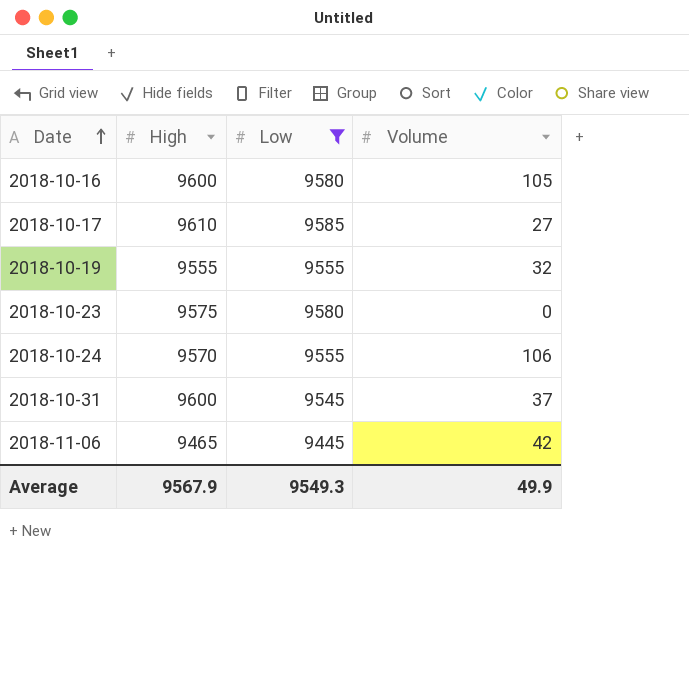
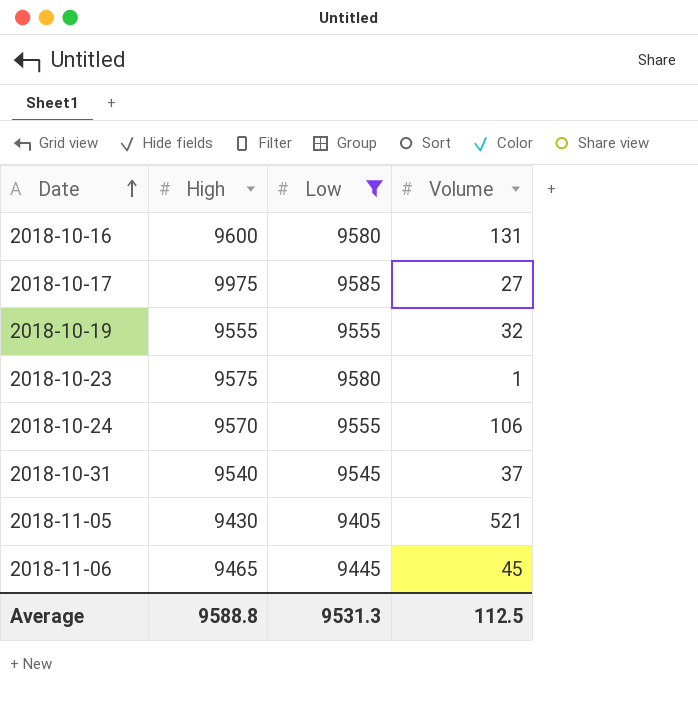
2018-10-16 | Volume: 105 -> 131
2018-10-17 | High: 9610 -> 9975
2018-10-23 | Volume: 0 -> 1
2018-10-31 | High: 9600 -> 9540
row 2018-11-05: none -> 9430 | 9405 | 521
2018-11-06 | Volume: 42 -> 45
Average | High: 9567.9 -> 9588.8
Average | Low: 9549.3 -> 9531.3
Average | Volume: 49.9 -> 112.5

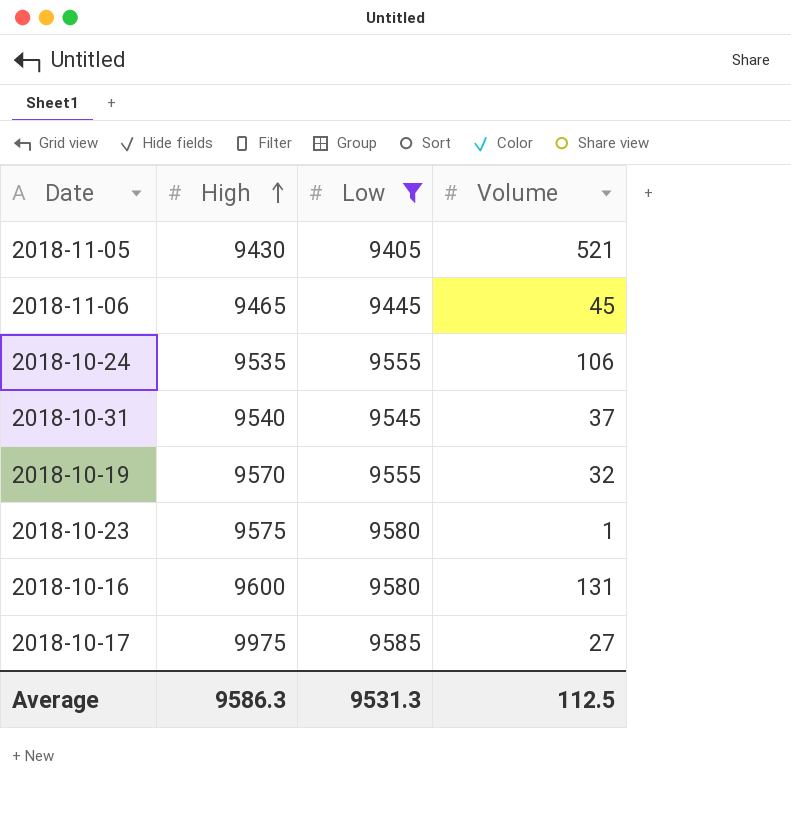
row order: Date ascending -> High ascending
2018-10-24 | High: 9570 -> 9535
2018-10-19 | High: 9555 -> 9570
Average | High: 9588.8 -> 9586.3

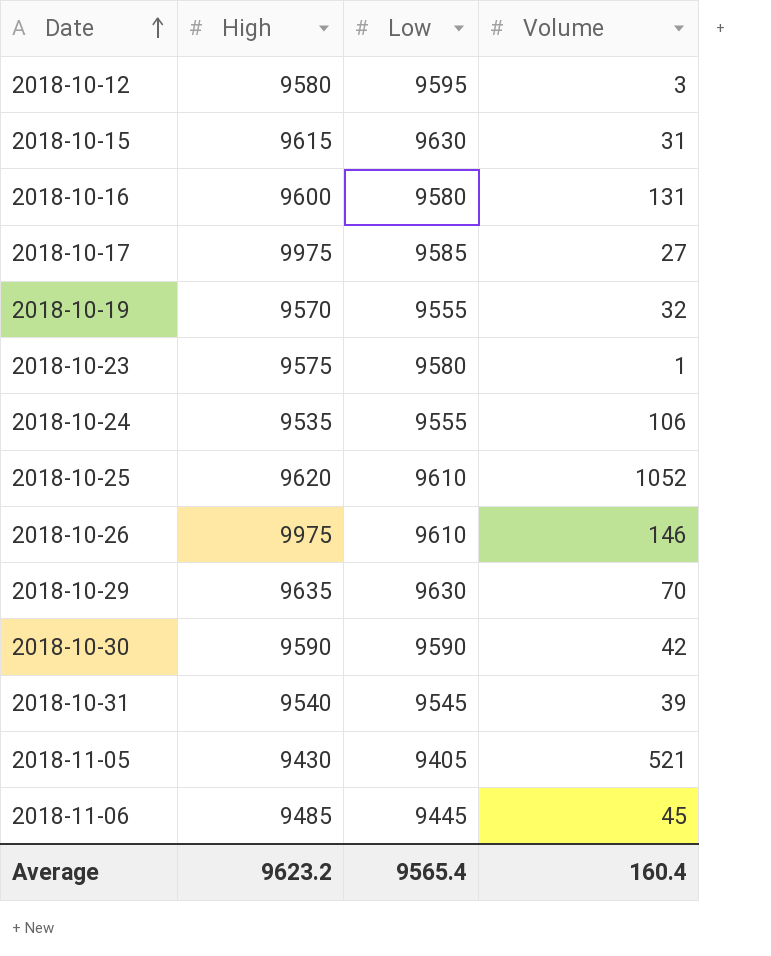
filter: Low <= 9585 -> none
row order: High ascending -> Date ascending
2018-10-31 | Volume: 37 -> 39
2018-11-06 | High: 9465 -> 9485
Average | High: 9586.3 -> 9623.2
Average | Low: 9531.3 -> 9565.4
Average | Volume: 112.5 -> 160.4

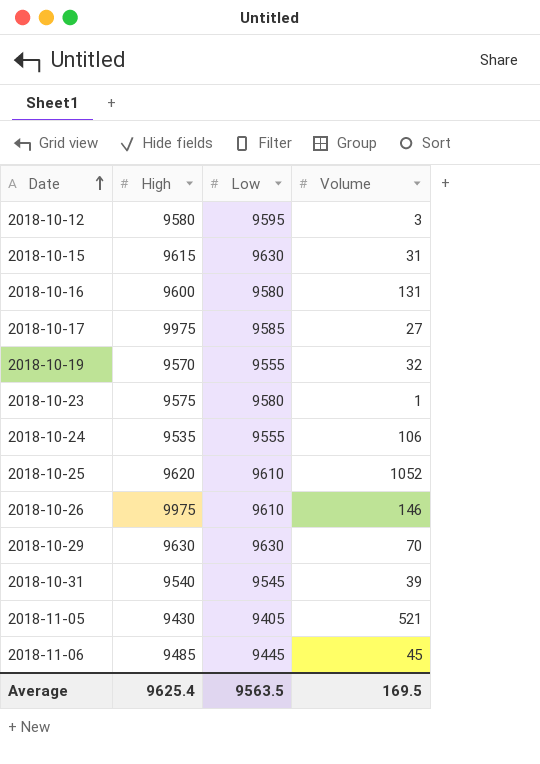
row 2018-10-30: 9590 | 9590 | 42 -> none
2018-10-29 | High: 9635 -> 9630
Average | High: 9623.2 -> 9625.4
Average | Low: 9565.4 -> 9563.5
Average | Volume: 160.4 -> 169.5

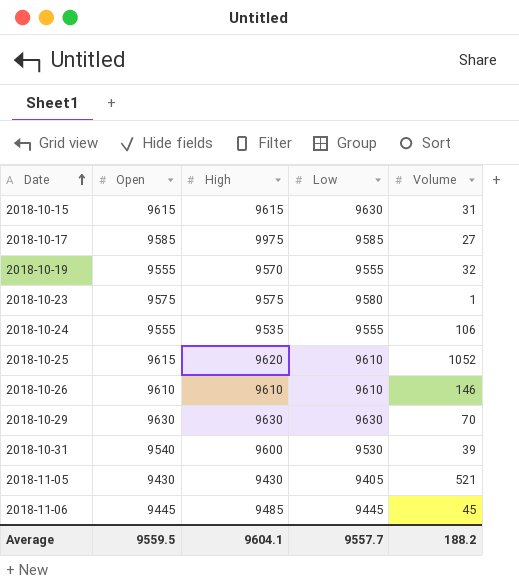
column Open | position: none -> 2
row 2018-10-12: 9580 | 9595 | 3 -> none
row 2018-10-16: 9600 | 9580 | 131 -> none
2018-10-26 | High: 9975 -> 9610
2018-10-31 | High: 9540 -> 9600
2018-10-31 | Low: 9545 -> 9530
Average | High: 9625.4 -> 9604.1
Average | Low: 9563.5 -> 9557.7
Average | Volume: 169.5 -> 188.2

